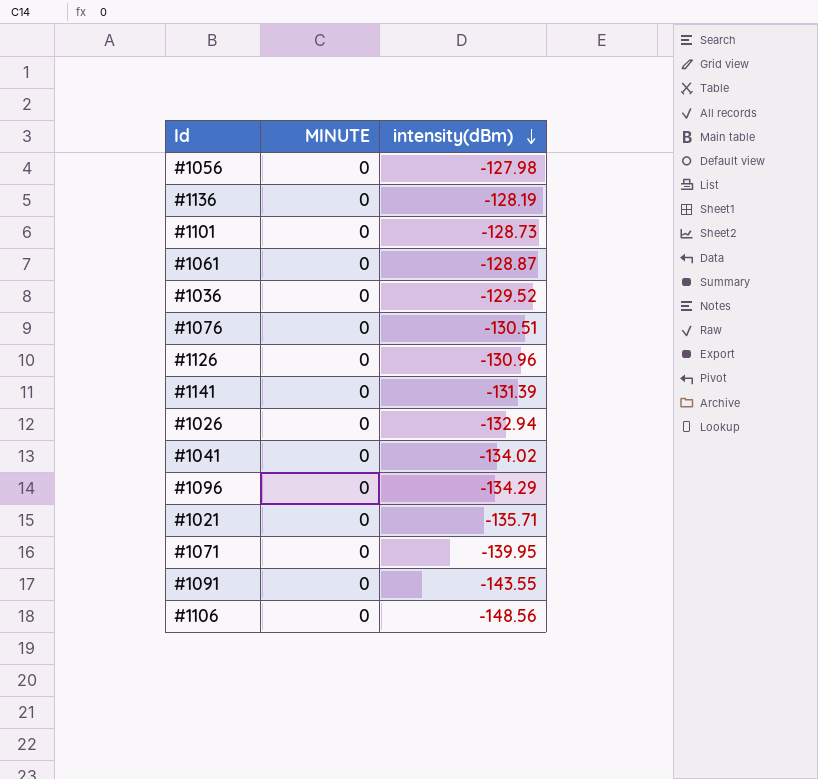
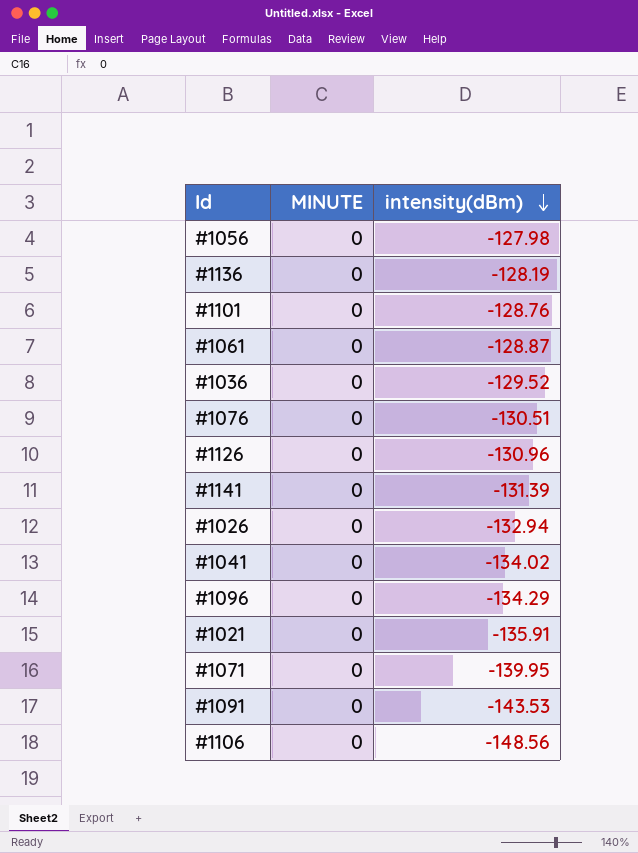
#1101 | intensity(dBm): -128.73 -> -128.76
#1021 | intensity(dBm): -135.71 -> -135.91
#1091 | intensity(dBm): -143.55 -> -143.53

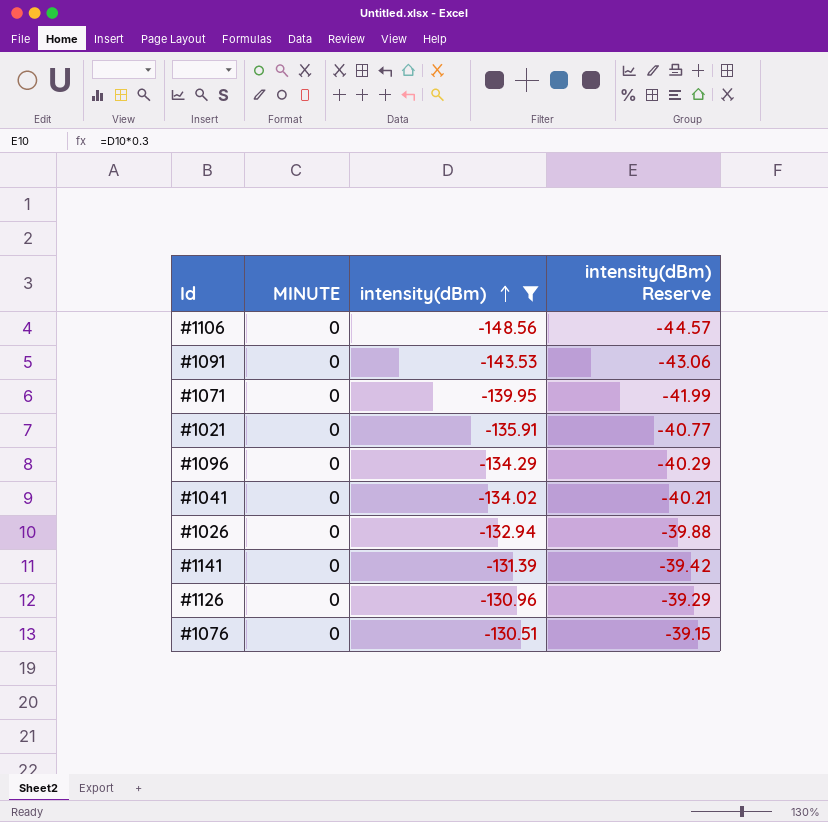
filter: none -> intensity(dBm) <= -130.51
row order: intensity(dBm) descending -> intensity(dBm) ascending
column intensity(dBm) Reserve | formula: none -> [intensity(dBm)] * 0.3

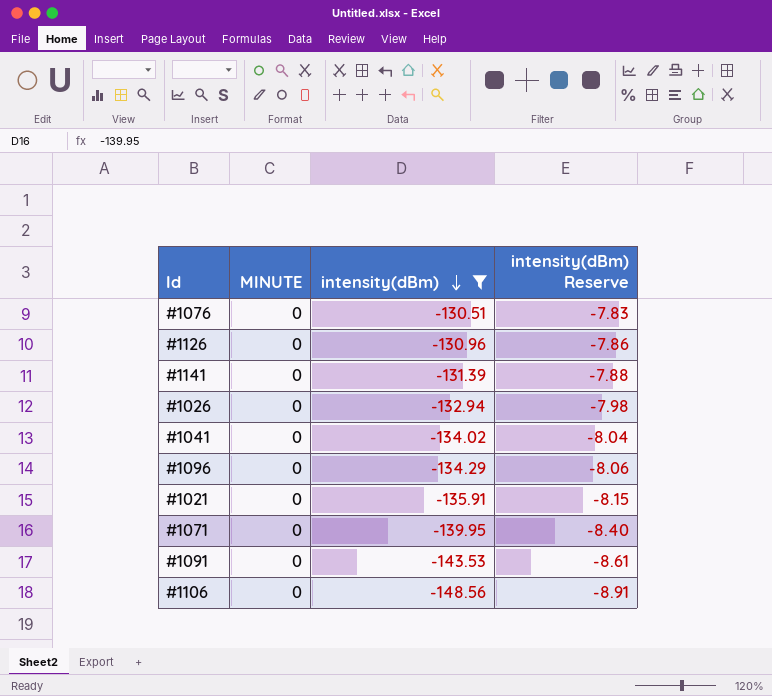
row order: intensity(dBm) ascending -> intensity(dBm) descending
column intensity(dBm) Reserve | formula: [intensity(dBm)] * 0.3 -> [intensity(dBm)] * 0.06

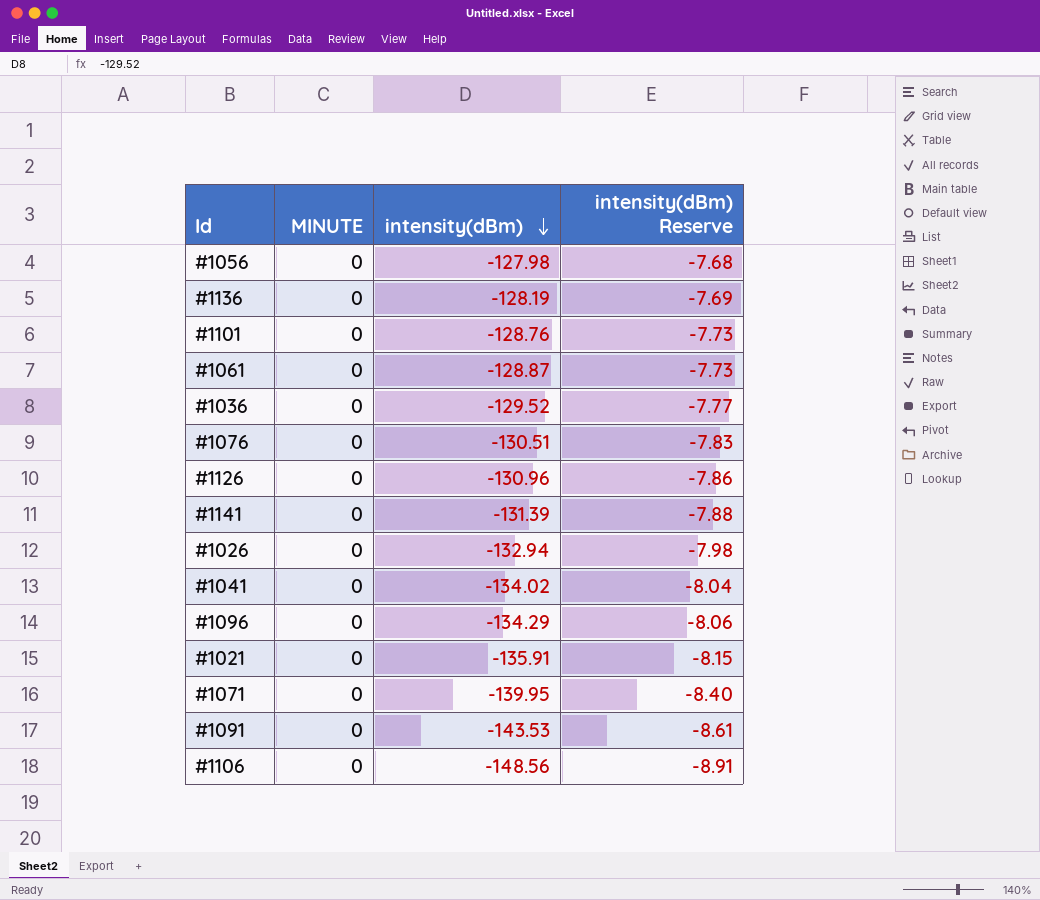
filter: intensity(dBm) <= -130.51 -> none

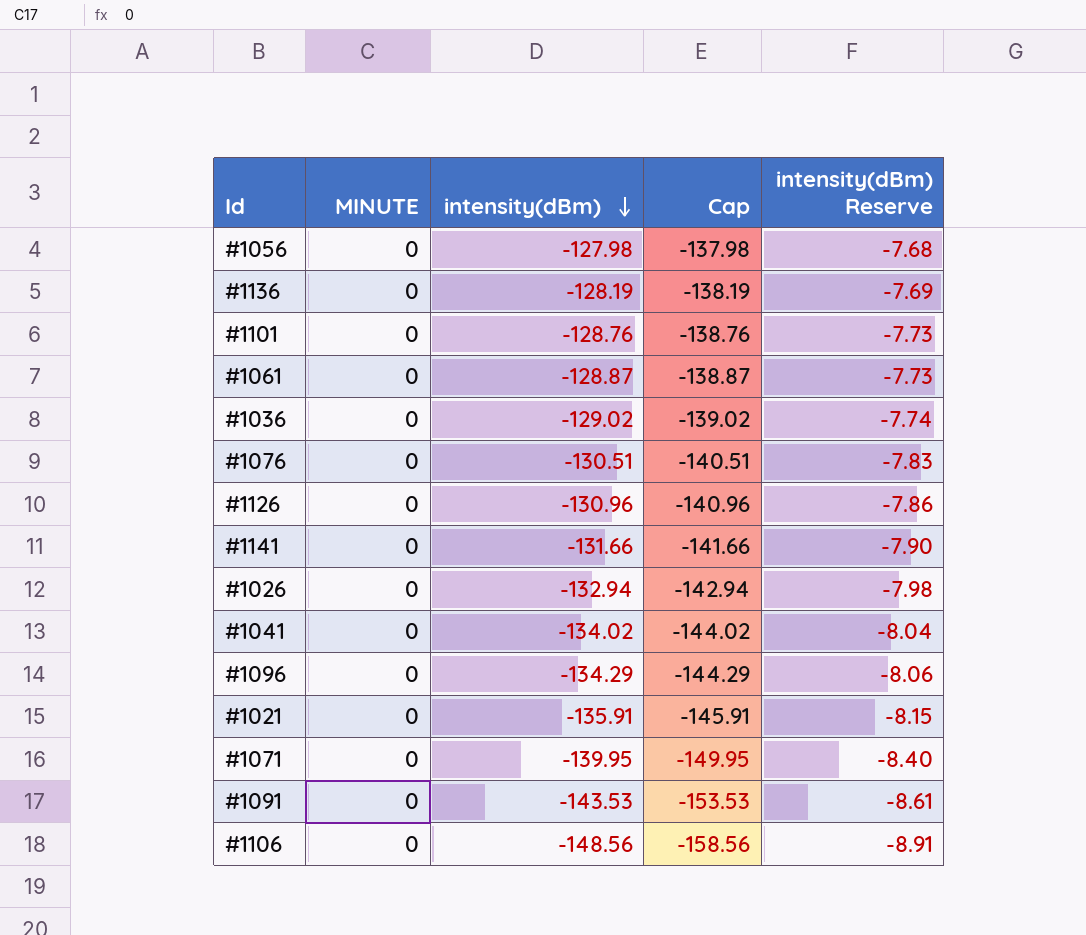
column Cap | formula: none -> [intensity(dBm)] - 10
#1036 | intensity(dBm): -129.52 -> -129.02
#1036 | intensity(dBm) Reserve: -7.77 -> -7.74
#1141 | intensity(dBm): -131.39 -> -131.66
#1141 | intensity(dBm) Reserve: -7.88 -> -7.90

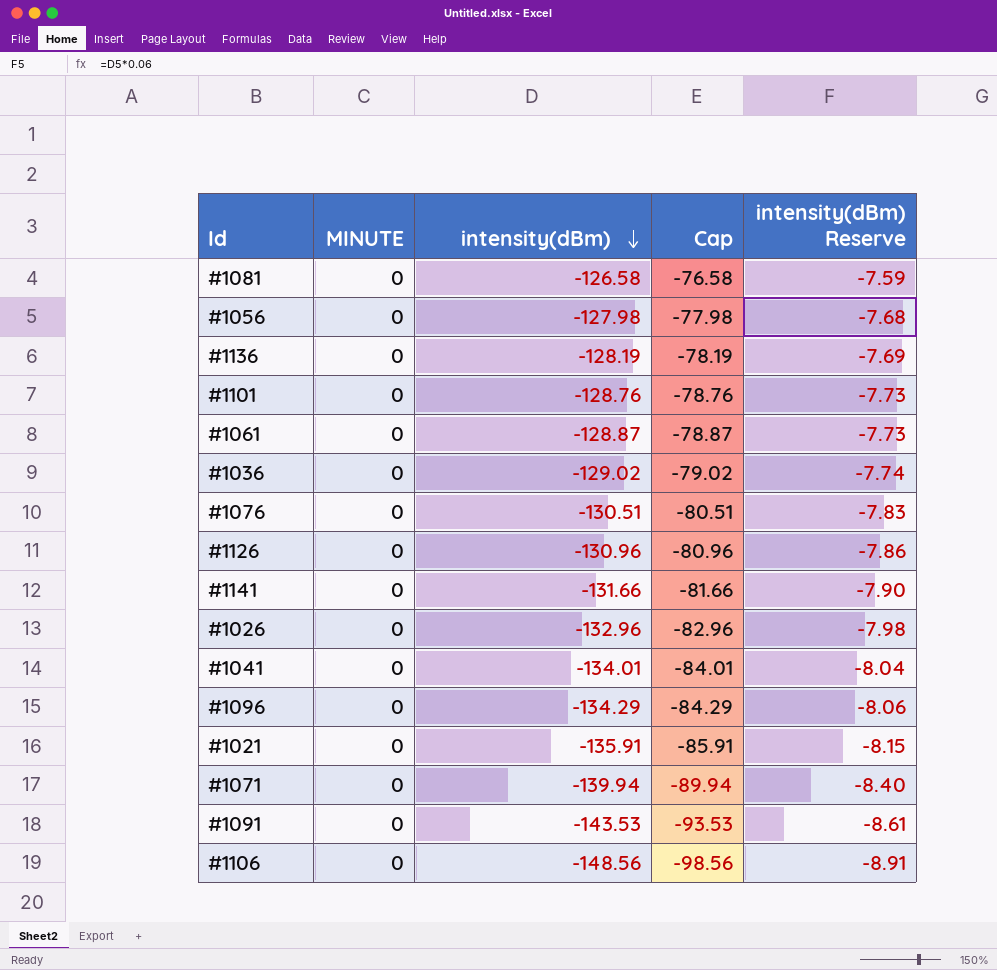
column Cap | formula: [intensity(dBm)] - 10 -> [intensity(dBm)] + 50
row #1081: none -> 0 | -126.58 | -76.58 | -7.59
#1026 | intensity(dBm): -132.94 -> -132.96
#1041 | intensity(dBm): -134.02 -> -134.01
#1071 | intensity(dBm): -139.95 -> -139.94

